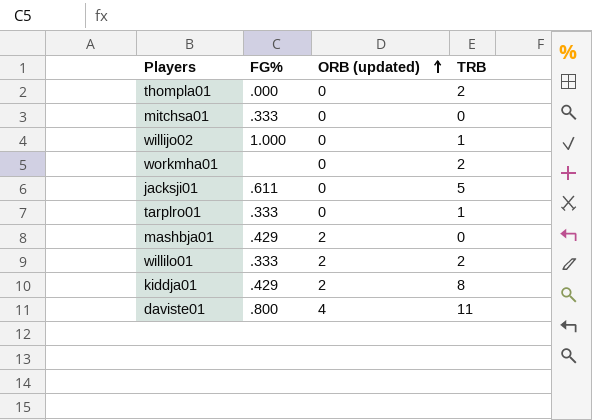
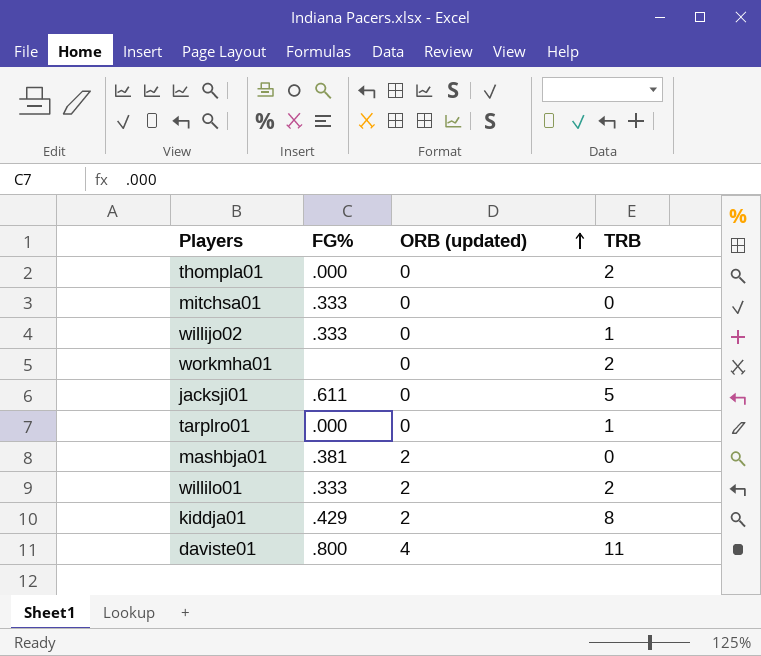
willijo02 | FG%: 1.000 -> .333
tarplro01 | FG%: .333 -> .000
mashbja01 | FG%: .429 -> .381

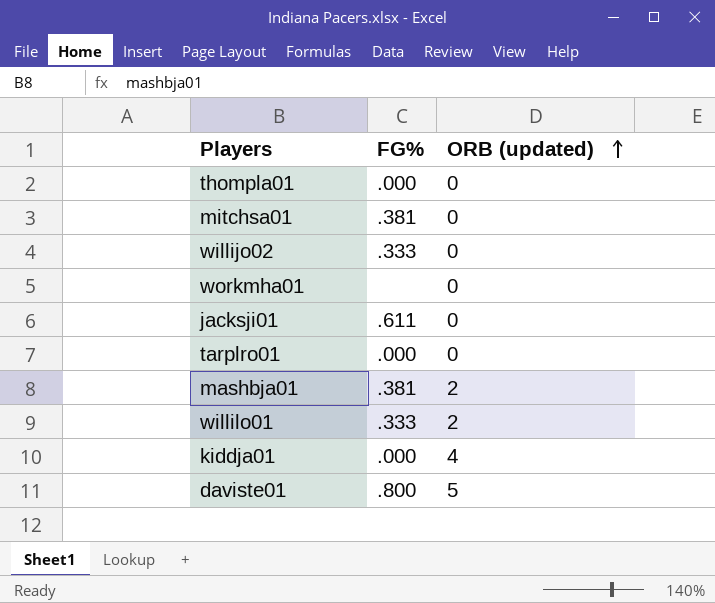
column TRB | position: 4 -> none
mitchsa01 | FG%: .333 -> .381
kiddja01 | FG%: .429 -> .000
kiddja01 | ORB (updated): 2 -> 4
daviste01 | ORB (updated): 4 -> 5

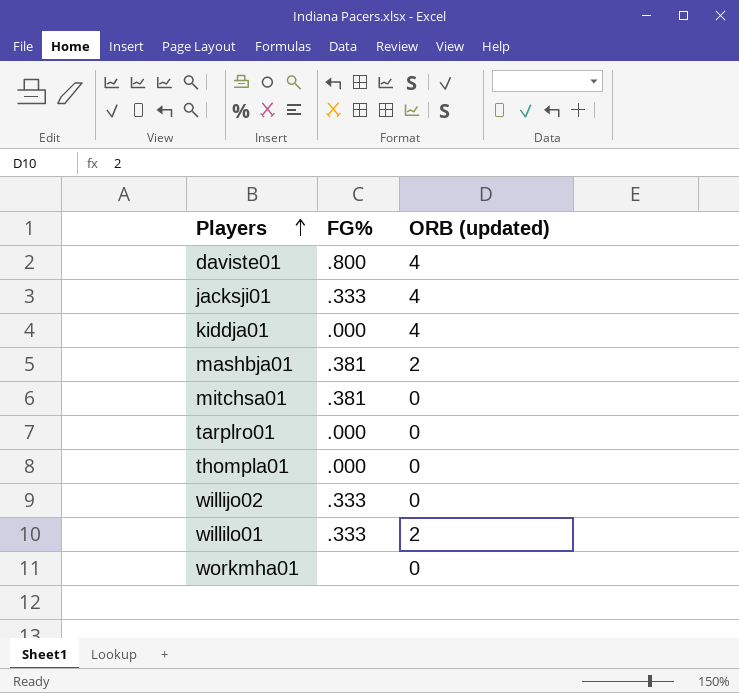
row order: ORB (updated) ascending -> Players ascending
daviste01 | ORB (updated): 5 -> 4
jacksji01 | FG%: .611 -> .333
jacksji01 | ORB (updated): 0 -> 4

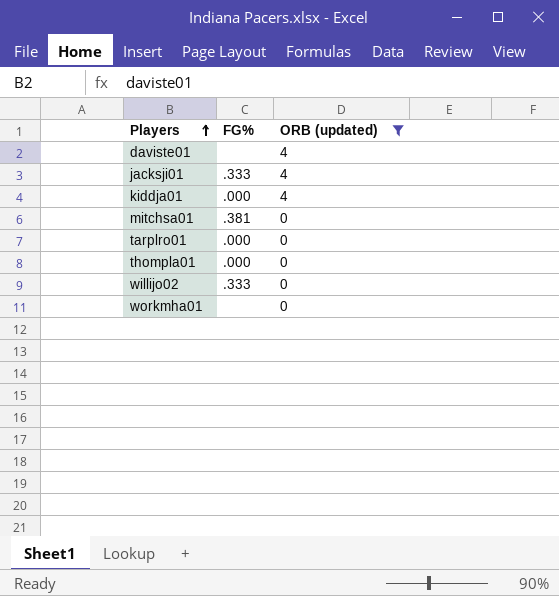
filter: none -> ORB (updated) != 2
daviste01 | FG%: .800 -> none

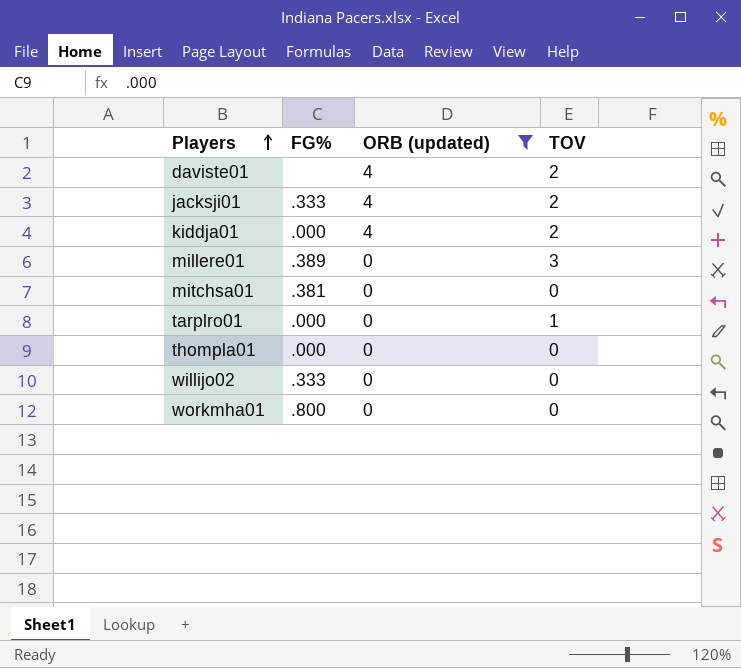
column TOV | position: none -> 4
row millere01: none -> .389 | 0 | 3
workmha01 | FG%: none -> .800

